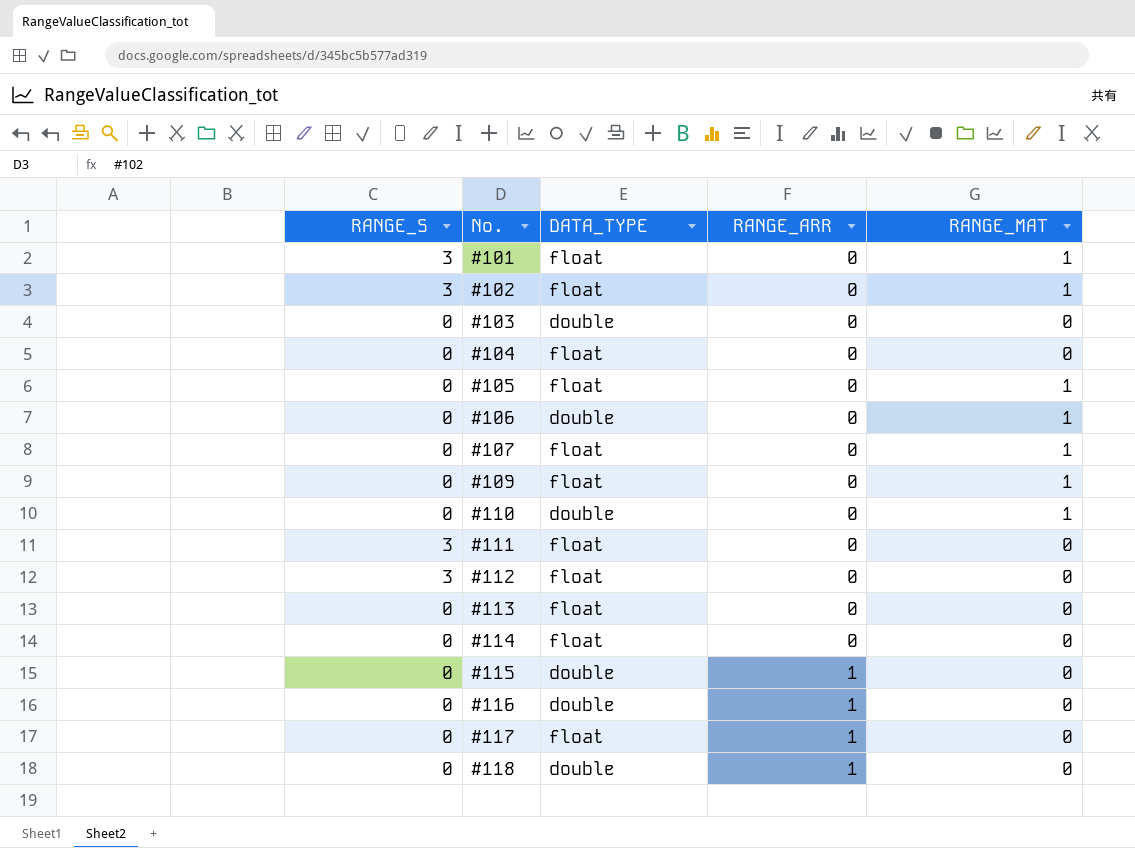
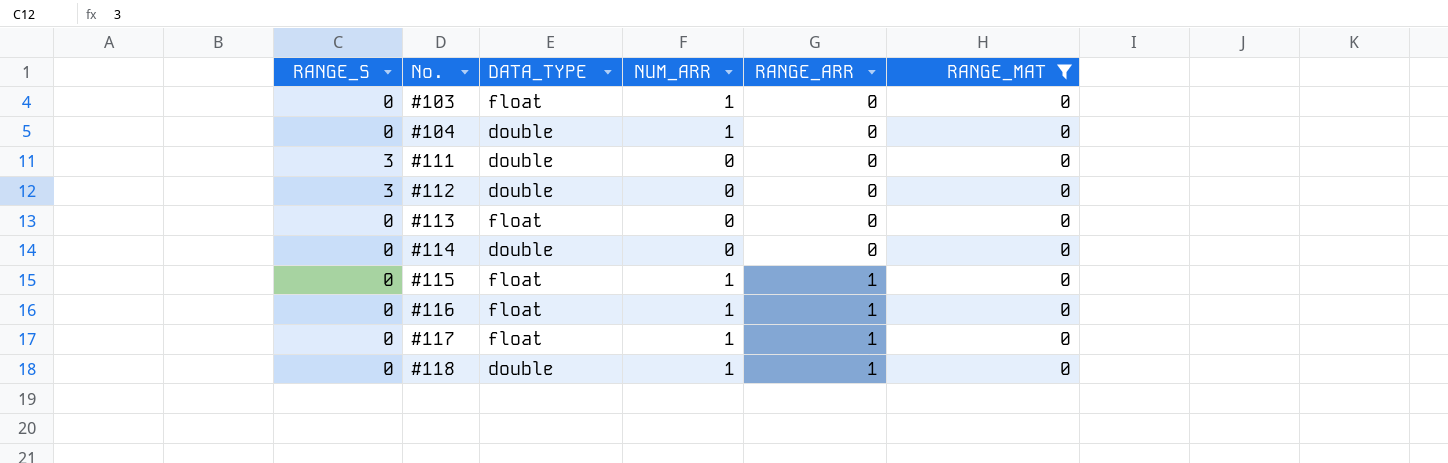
filter: none -> RANGE_MAT = 0
column NUM_ARR | position: none -> 4
#103 | DATA_TYPE: double -> float
#104 | DATA_TYPE: float -> double
#111 | DATA_TYPE: float -> double
#112 | DATA_TYPE: float -> double
#114 | DATA_TYPE: float -> double
#115 | DATA_TYPE: double -> float
#116 | DATA_TYPE: double -> float

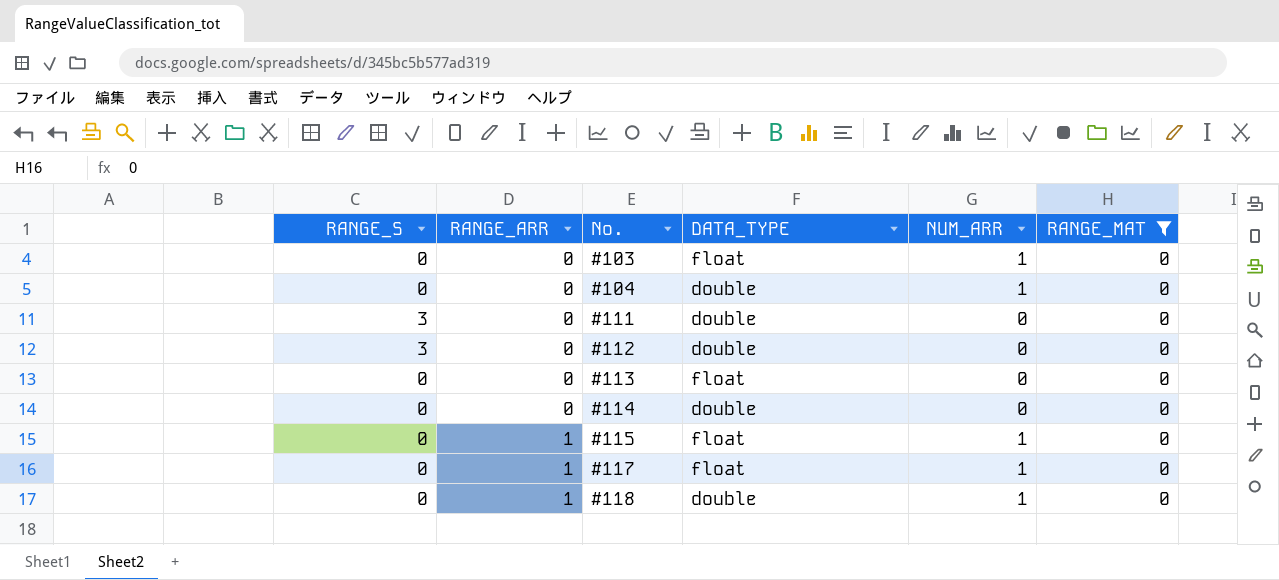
column RANGE_ARR | position: 5 -> 2
row #116: 0 | float | 1 | 1 | 0 -> none

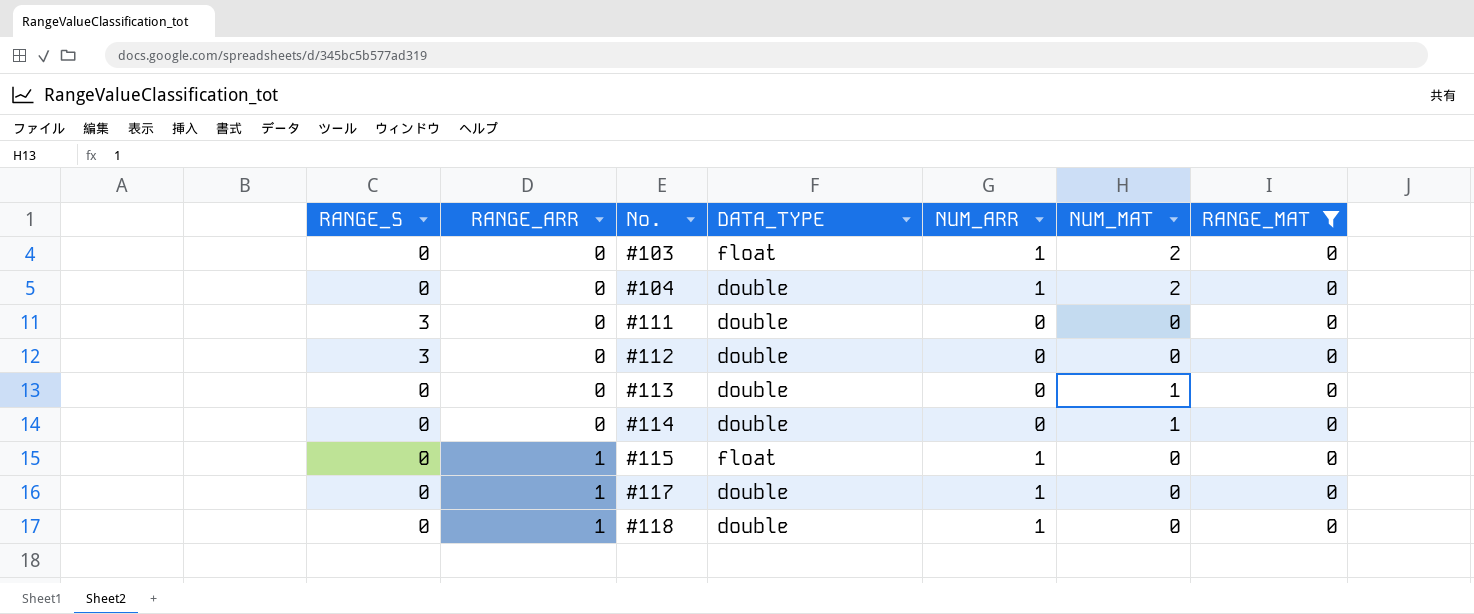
column NUM_MAT | position: none -> 6
#113 | DATA_TYPE: float -> double
#117 | DATA_TYPE: float -> double

